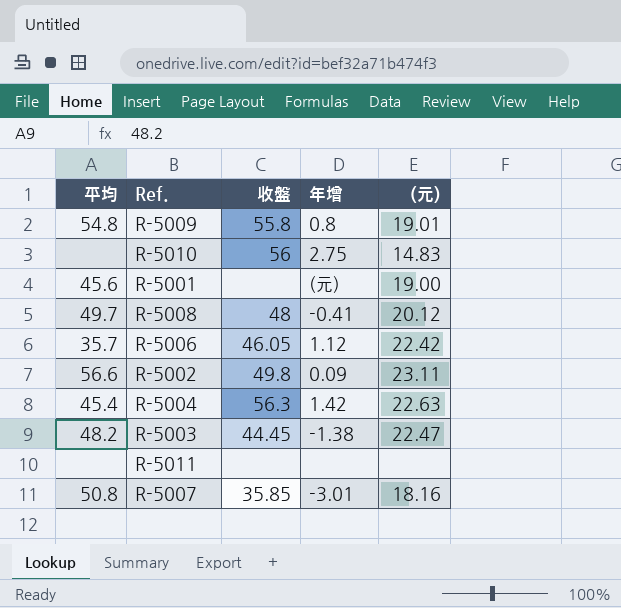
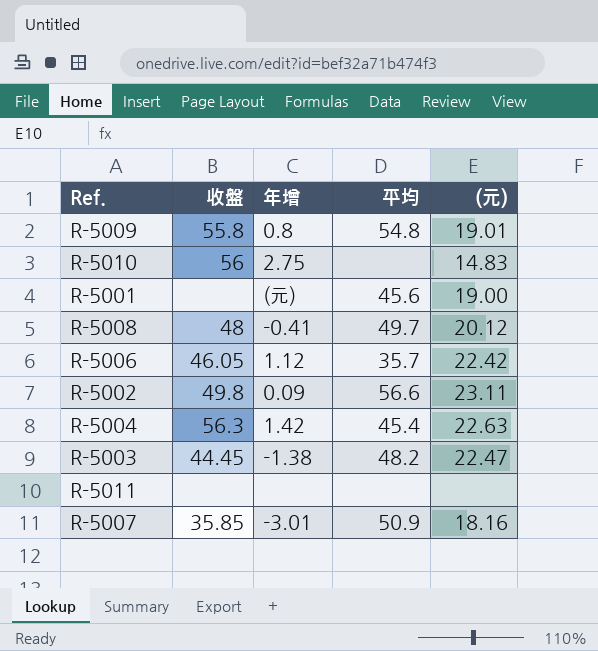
column 平均 | position: 1 -> 4
R-5007 | 平均: 50.8 -> 50.9

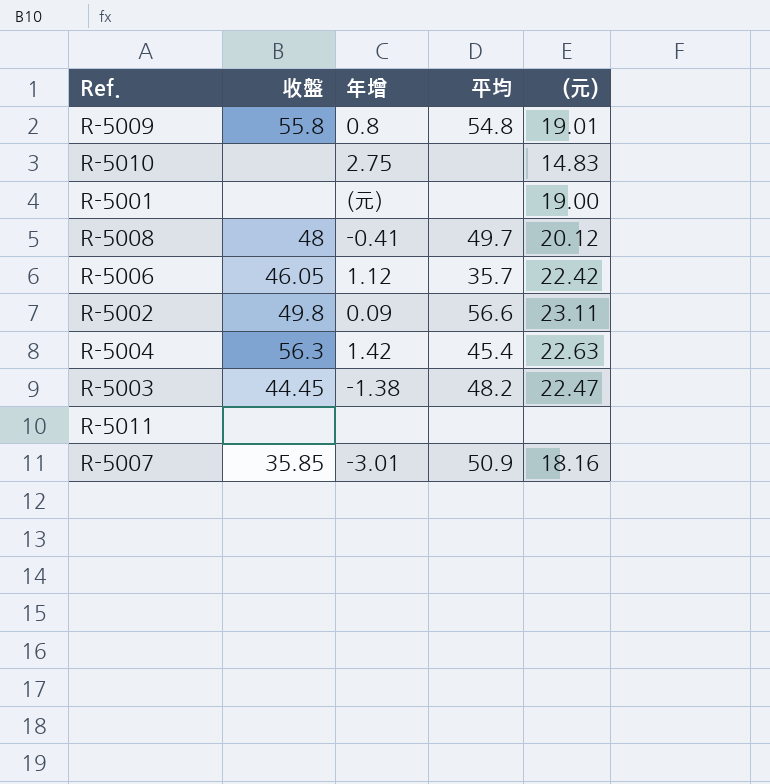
R-5010 | 收盤: 56 -> none
R-5001 | 平均: 45.6 -> none

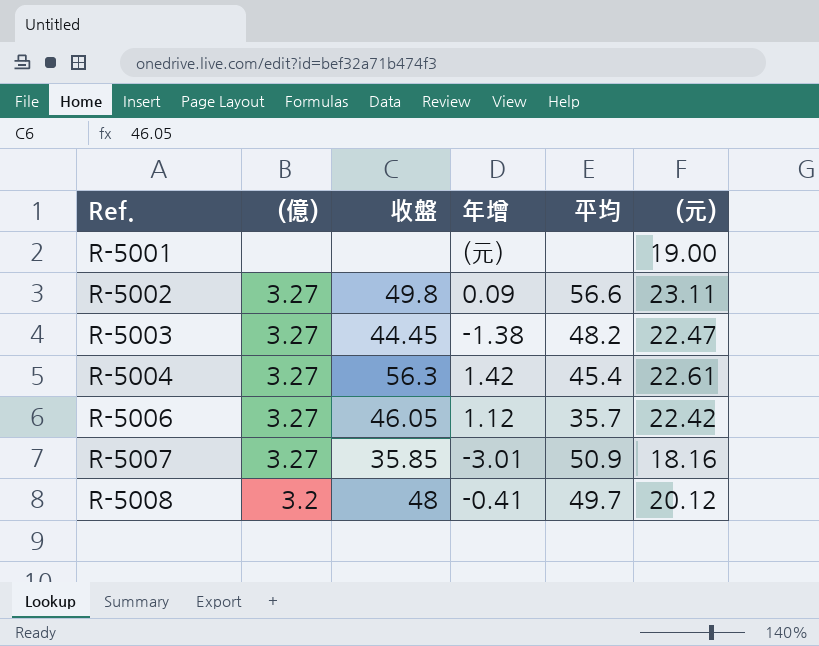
row order: none -> Ref. ascending
column (億) | position: none -> 2
row R-5009: 55.8 | 0.8 | 54.8 | 19.01 -> none
row R-5010: none | 2.75 | none | 14.83 -> none
row R-5011: none | none | none | none -> none
R-5004 | (元): 22.63 -> 22.61

